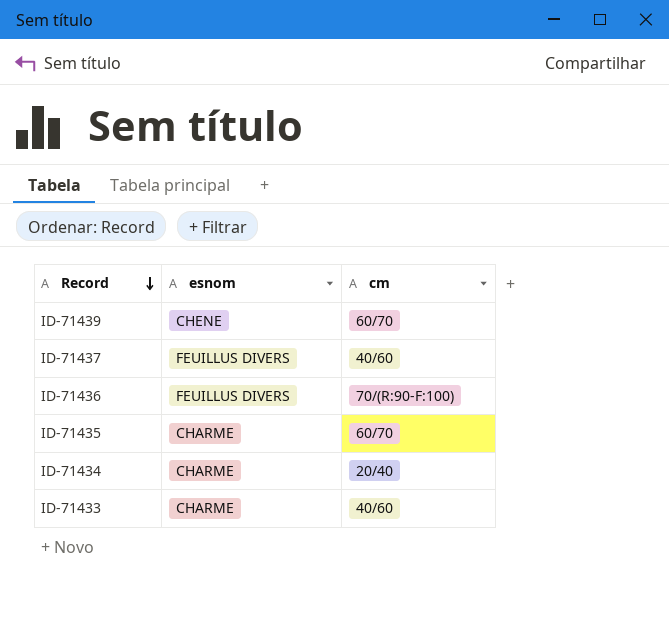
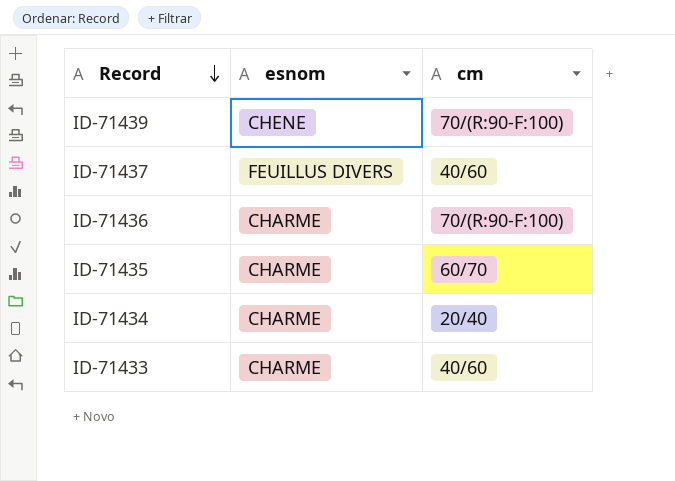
ID-71439 | cm: 60/70 -> 70/(R:90-F:100)
ID-71436 | esnom: FEUILLUS DIVERS -> CHARME

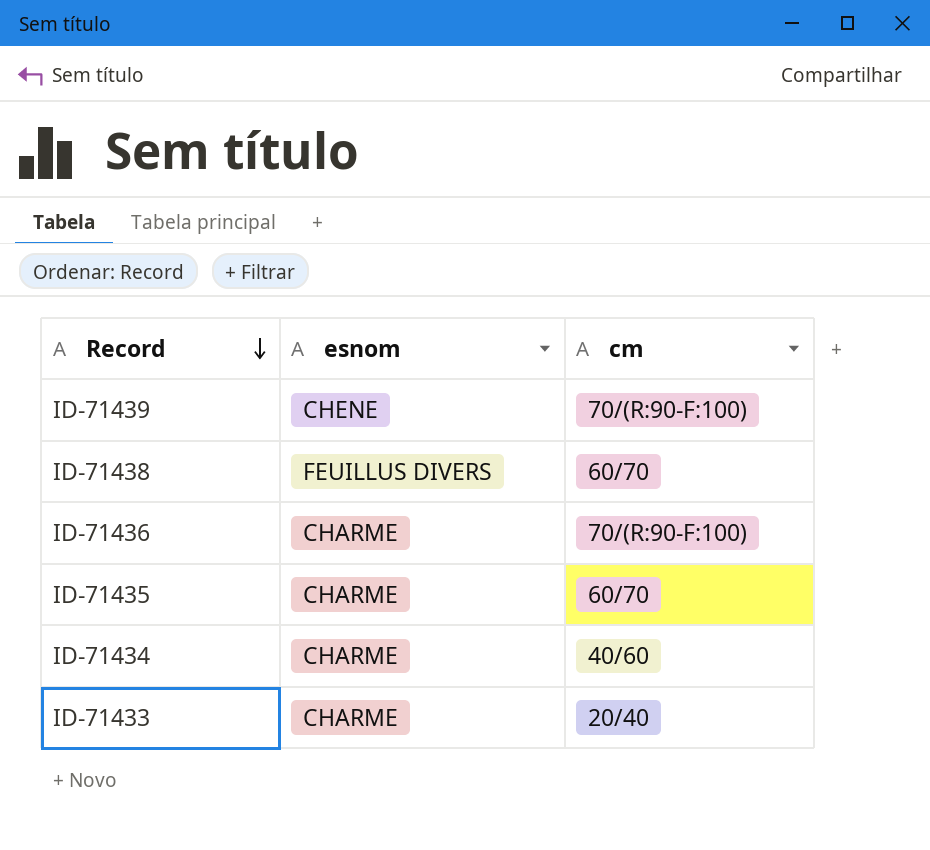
row ID-71437: FEUILLUS DIVERS | 40/60 -> none
row ID-71438: none -> FEUILLUS DIVERS | 60/70
ID-71434 | cm: 20/40 -> 40/60
ID-71433 | cm: 40/60 -> 20/40

